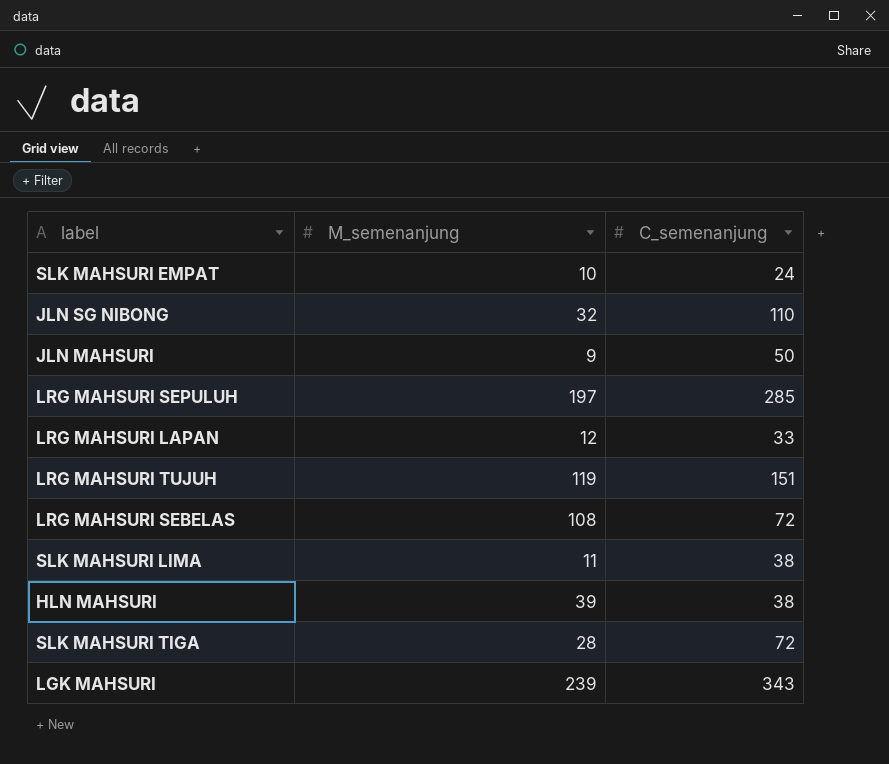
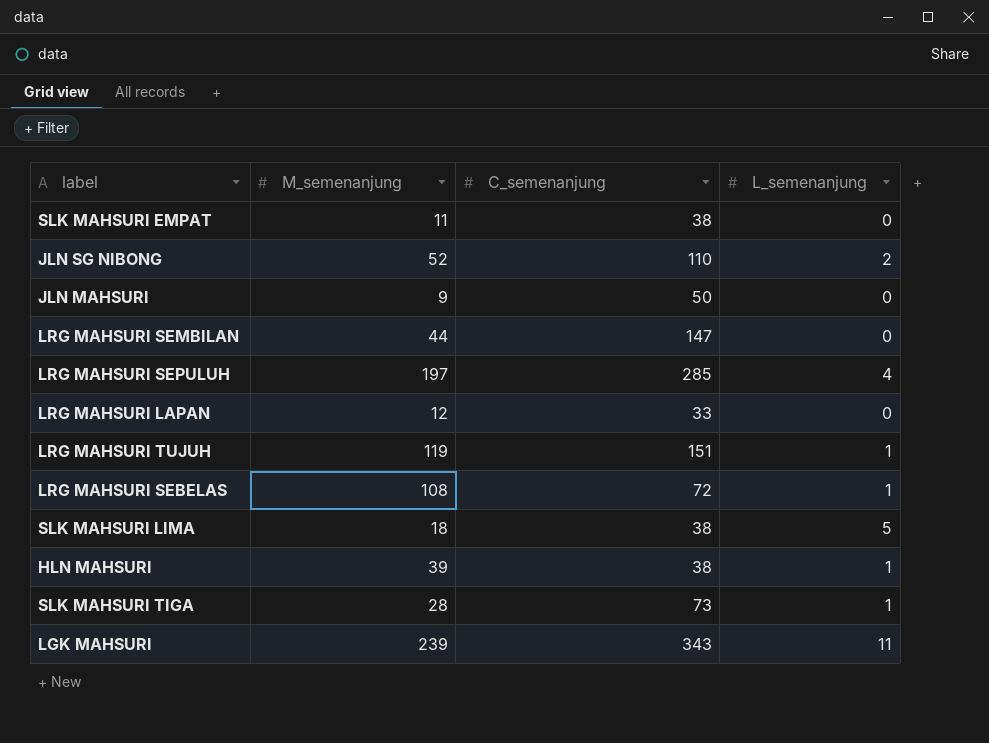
column L_semenanjung | position: none -> 4
SLK MAHSURI EMPAT | M_semenanjung: 10 -> 11
SLK MAHSURI EMPAT | C_semenanjung: 24 -> 38
JLN SG NIBONG | M_semenanjung: 32 -> 52
row LRG MAHSURI SEMBILAN: none -> 44 | 147 | 0
SLK MAHSURI LIMA | M_semenanjung: 11 -> 18
SLK MAHSURI TIGA | C_semenanjung: 72 -> 73

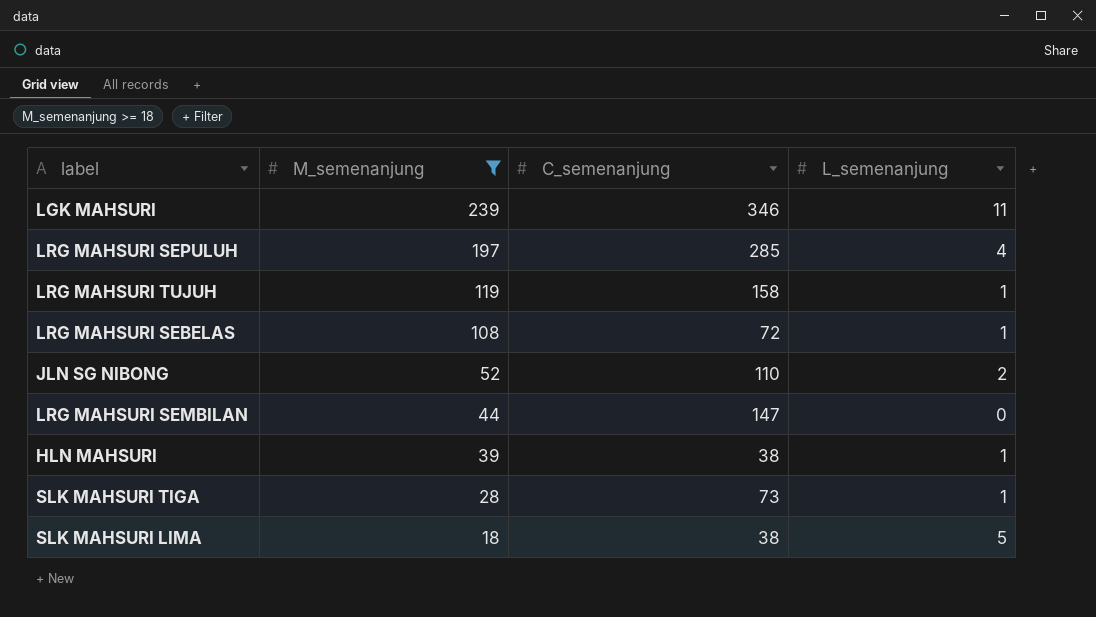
filter: none -> M_semenanjung >= 18
row order: none -> M_semenanjung descending
LGK MAHSURI | C_semenanjung: 343 -> 346
LRG MAHSURI TUJUH | C_semenanjung: 151 -> 158

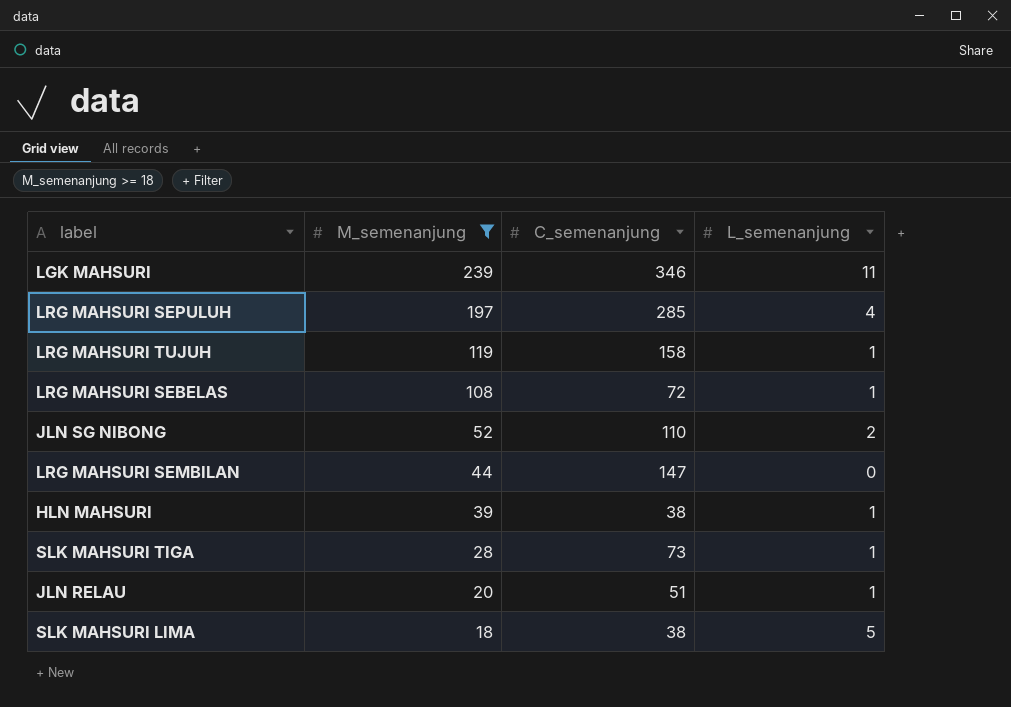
row JLN RELAU: none -> 20 | 51 | 1

